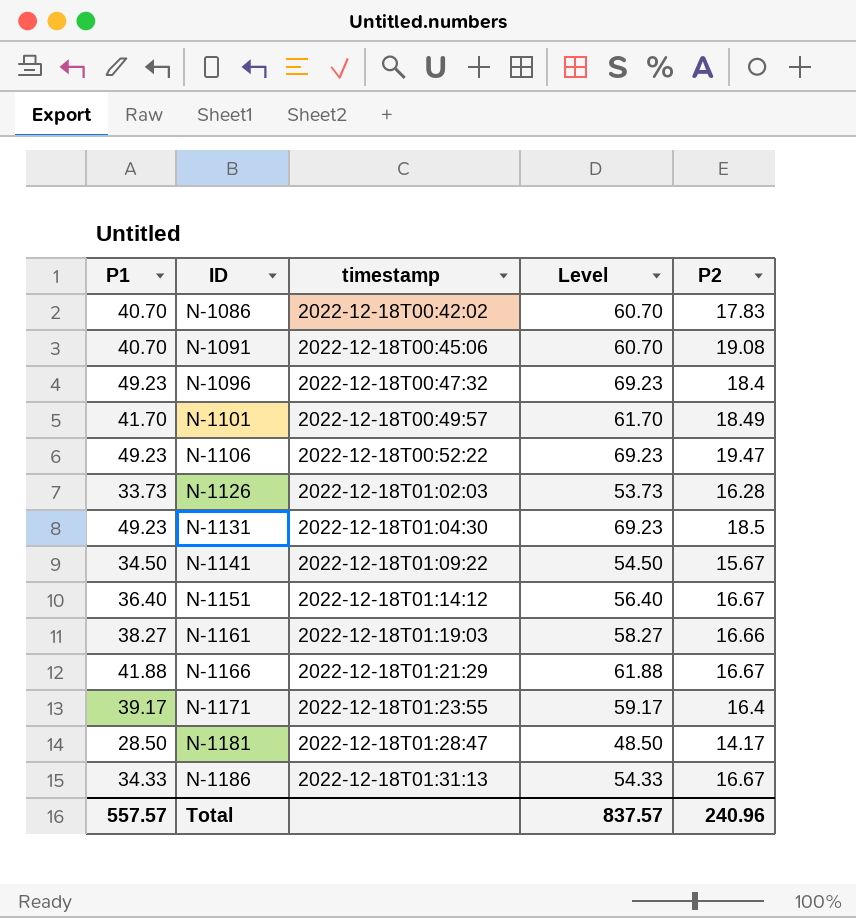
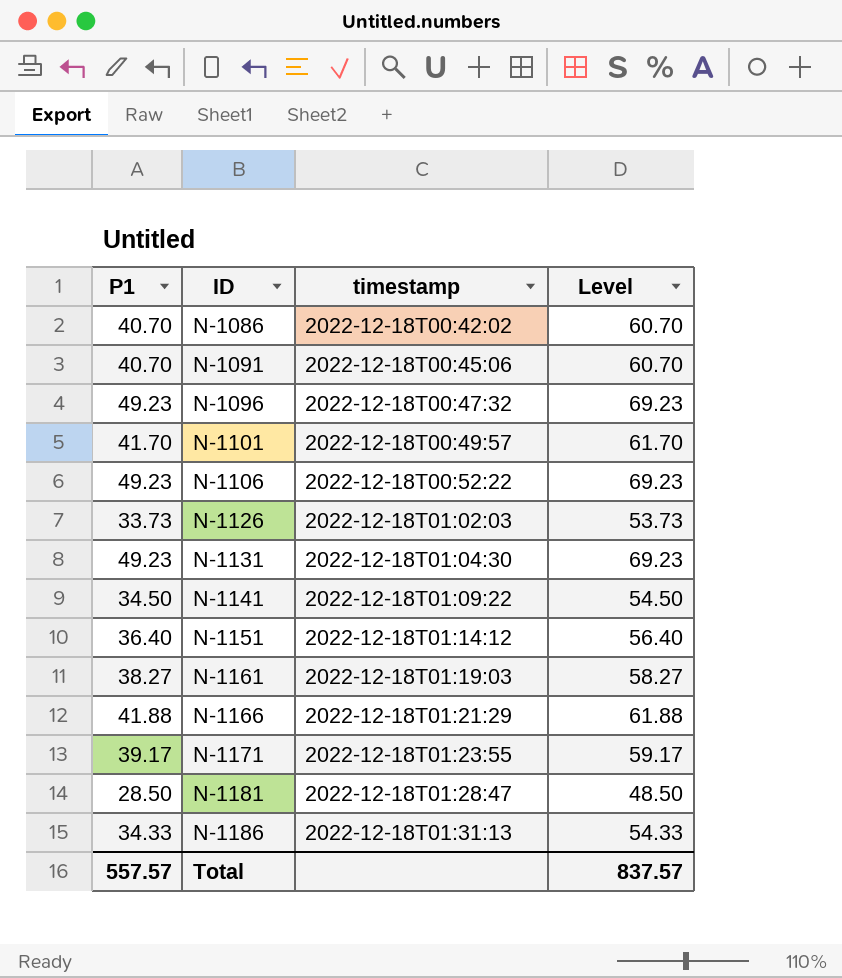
column P2 | position: 5 -> none

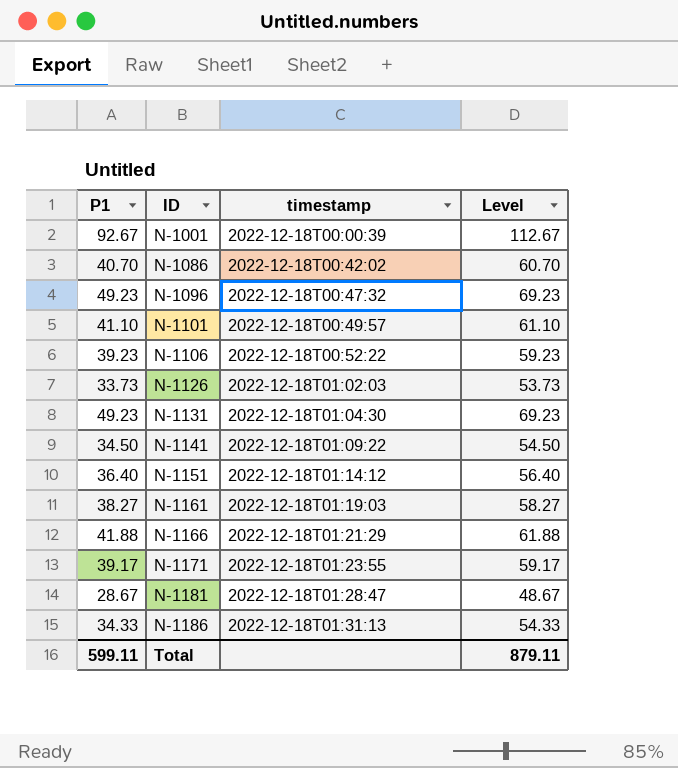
row N-1091: 40.70 | 2022-12-18T00:45:06 | 60.70 -> none
row N-1001: none -> 92.67 | 2022-12-18T00:00:39 | 112.67
N-1101 | P1: 41.70 -> 41.10
N-1101 | Level: 61.70 -> 61.10
N-1106 | P1: 49.23 -> 39.23
N-1106 | Level: 69.23 -> 59.23
N-1181 | P1: 28.50 -> 28.67
N-1181 | Level: 48.50 -> 48.67
Total | P1: 557.57 -> 599.11
Total | Level: 837.57 -> 879.11

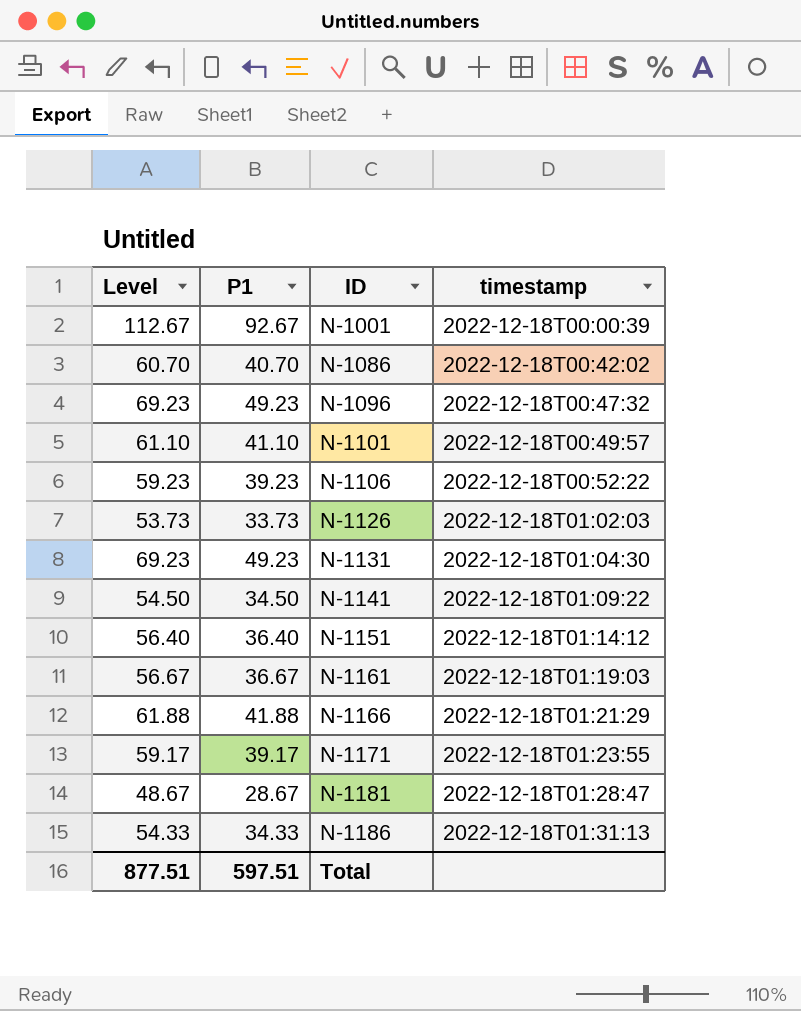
column Level | position: 4 -> 1
N-1161 | Level: 58.27 -> 56.67
N-1161 | P1: 38.27 -> 36.67
Total | Level: 879.11 -> 877.51
Total | P1: 599.11 -> 597.51

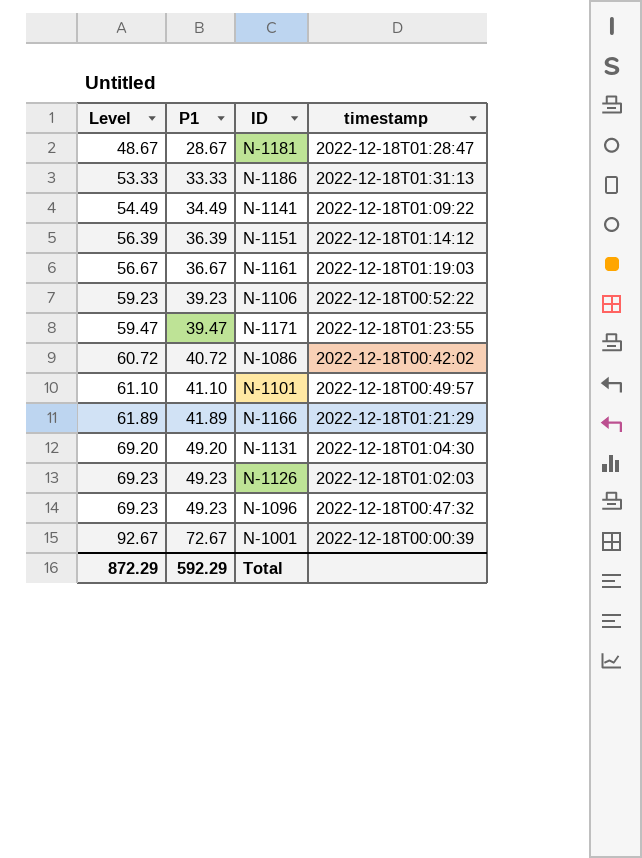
row order: ID ascending -> Level ascending
N-1186 | Level: 54.33 -> 53.33
N-1186 | P1: 34.33 -> 33.33
N-1141 | Level: 54.50 -> 54.49
N-1141 | P1: 34.50 -> 34.49
N-1151 | Level: 56.40 -> 56.39
N-1151 | P1: 36.40 -> 36.39
N-1171 | Level: 59.17 -> 59.47
N-1171 | P1: 39.17 -> 39.47
N-1086 | Level: 60.70 -> 60.72
N-1086 | P1: 40.70 -> 40.72
N-1166 | Level: 61.88 -> 61.89
N-1166 | P1: 41.88 -> 41.89
N-1131 | Level: 69.23 -> 69.20
N-1131 | P1: 49.23 -> 49.20
N-1126 | Level: 53.73 -> 69.23
N-1126 | P1: 33.73 -> 49.23
N-1001 | Level: 112.67 -> 92.67
N-1001 | P1: 92.67 -> 72.67
Total | Level: 877.51 -> 872.29
Total | P1: 597.51 -> 592.29

